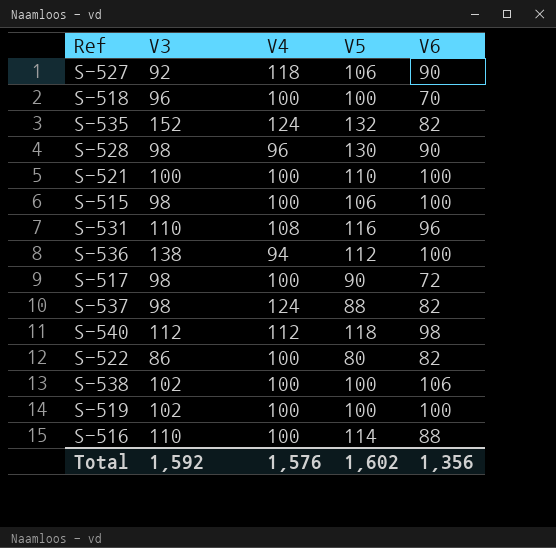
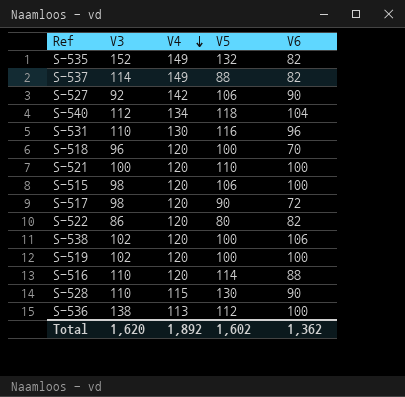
row order: none -> V4 descending
S-535 | V4: 124 -> 149
S-537 | V3: 98 -> 114
S-537 | V4: 124 -> 149
S-527 | V4: 118 -> 142
S-540 | V4: 112 -> 134
S-540 | V6: 98 -> 104
S-531 | V4: 108 -> 130
S-518 | V4: 100 -> 120
S-521 | V4: 100 -> 120
S-515 | V4: 100 -> 120
S-517 | V4: 100 -> 120
S-522 | V4: 100 -> 120
S-538 | V4: 100 -> 120
S-519 | V4: 100 -> 120
S-516 | V4: 100 -> 120
S-528 | V3: 98 -> 110
S-528 | V4: 96 -> 115
S-536 | V4: 94 -> 113
Total | V3: 1,592 -> 1,620
Total | V4: 1,576 -> 1,892
Total | V6: 1,356 -> 1,362

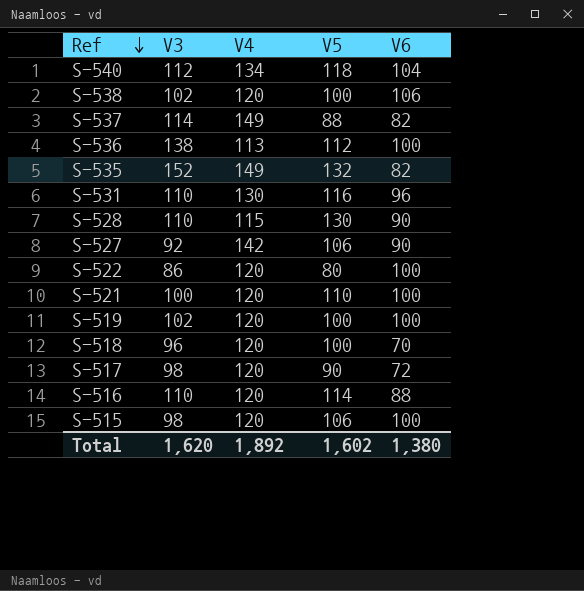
row order: V4 descending -> Ref descending
S-522 | V6: 82 -> 100
Total | V6: 1,362 -> 1,380

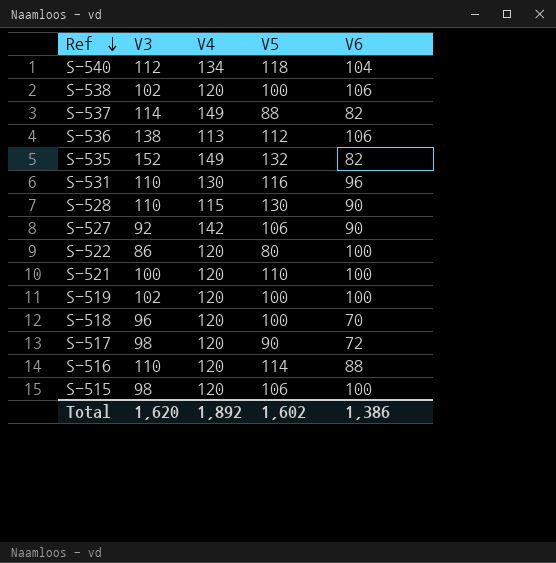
S-536 | V6: 100 -> 106
Total | V6: 1,380 -> 1,386

